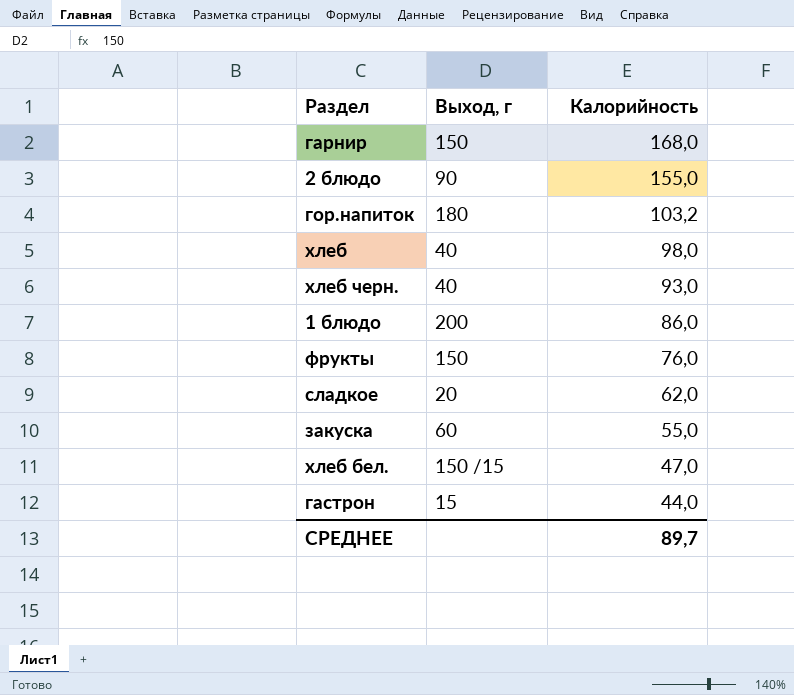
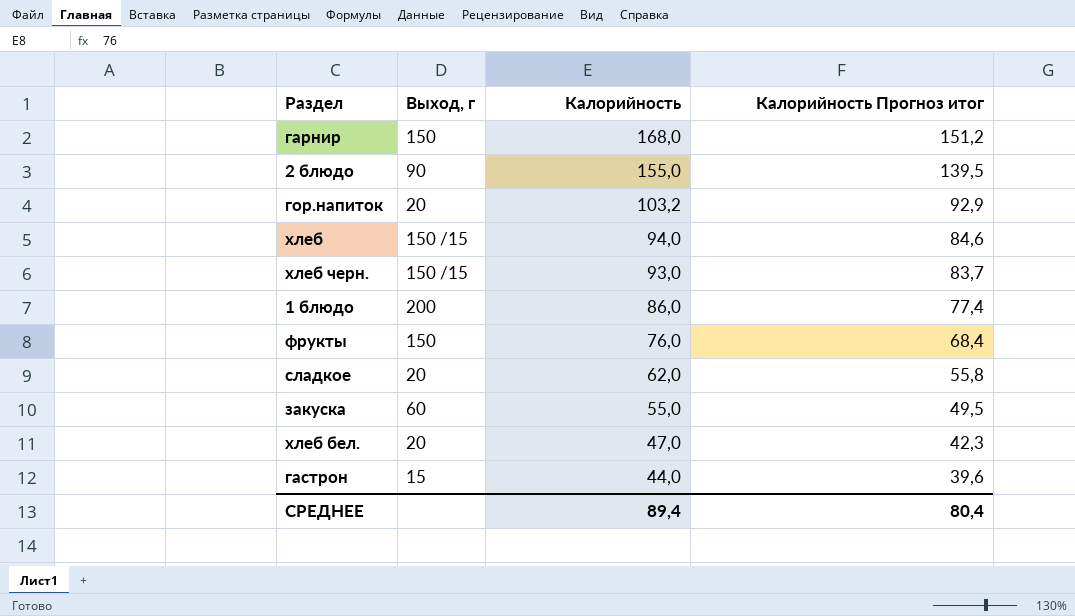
column Калорийность Прогноз итог | formula: none -> [Калорийность] * 0,9
гор.напиток | Выход, г: 180 -> 20
хлеб | Выход, г: 40 -> 150 /15
хлеб | Калорийность: 98,0 -> 94,0
хлеб черн. | Выход, г: 40 -> 150 /15
хлеб бел. | Выход, г: 150 /15 -> 20
СРЕДНЕЕ | Калорийность: 89,7 -> 89,4

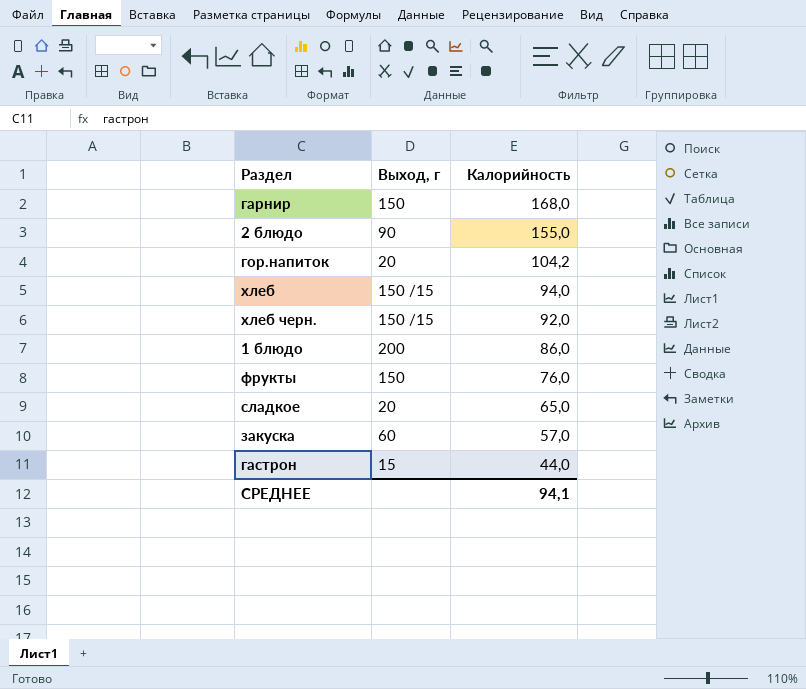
column Калорийность Прогноз итог | formula: [Калорийность] * 0,9 -> none
row хлеб бел.: 20 | 47,0 | 42,3 -> none
гор.напиток | Калорийность: 103,2 -> 104,2
хлеб черн. | Калорийность: 93,0 -> 92,0
сладкое | Калорийность: 62,0 -> 65,0
закуска | Калорийность: 55,0 -> 57,0
СРЕДНЕЕ | Калорийность: 89,4 -> 94,1

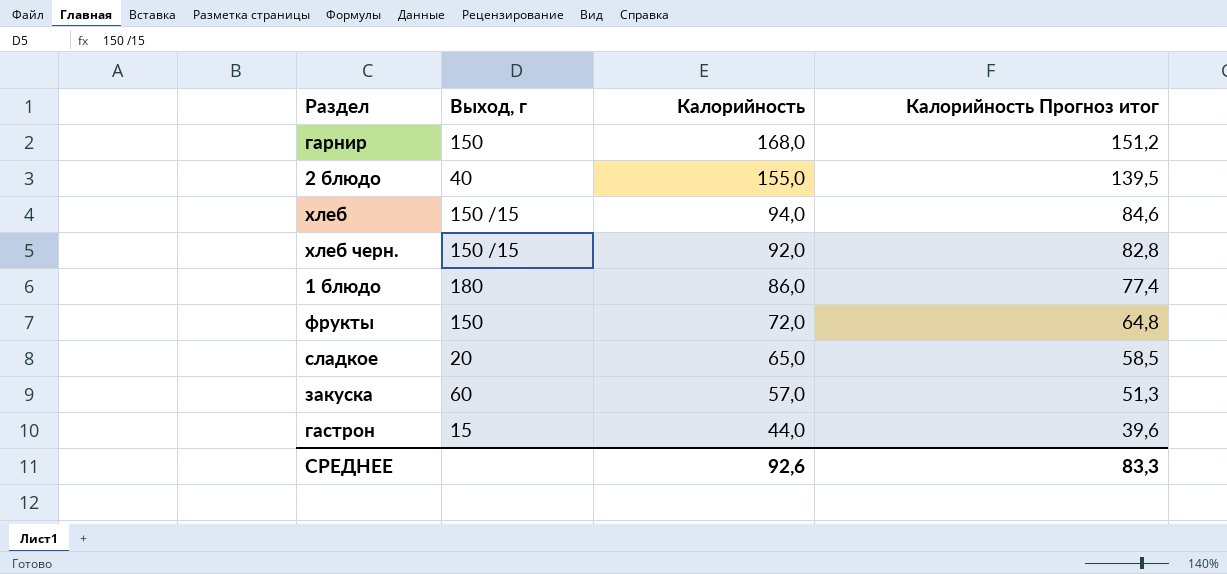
column Калорийность Прогноз итог | formula: none -> [Калорийность] * 0,9
row гор.напиток: 20 | 104,2 -> none
2 блюдо | Выход, г: 90 -> 40
1 блюдо | Выход, г: 200 -> 180
фрукты | Калорийность: 76,0 -> 72,0
СРЕДНЕЕ | Калорийность: 94,1 -> 92,6

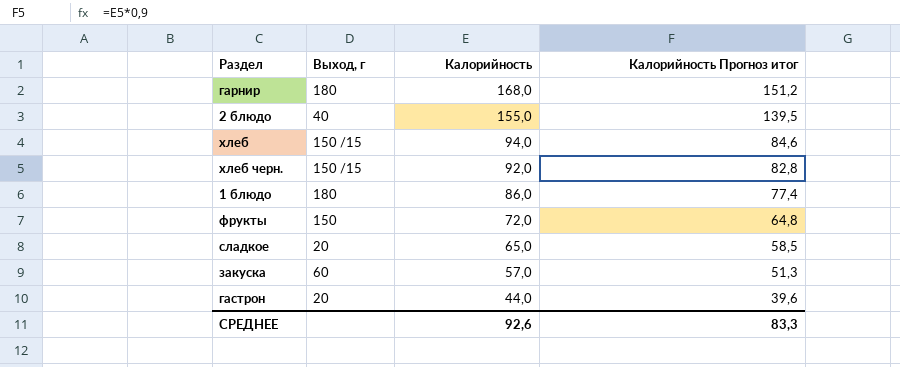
гарнир | Выход, г: 150 -> 180
гастрон | Выход, г: 15 -> 20

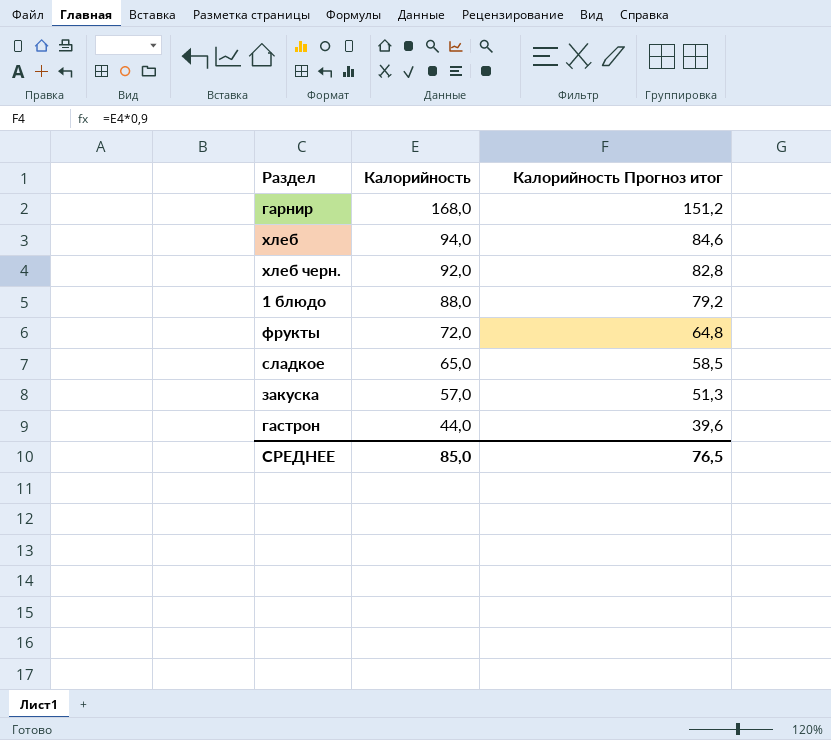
column Выход, г | position: 2 -> none
row 2 блюдо: 40 | 155,0 | 139,5 -> none
1 блюдо | Калорийность: 86,0 -> 88,0
1 блюдо | Калорийность Прогноз итог: 77,4 -> 79,2
СРЕДНЕЕ | Калорийность: 92,6 -> 85,0
СРЕДНЕЕ | Калорийность Прогноз итог: 83,3 -> 76,5

